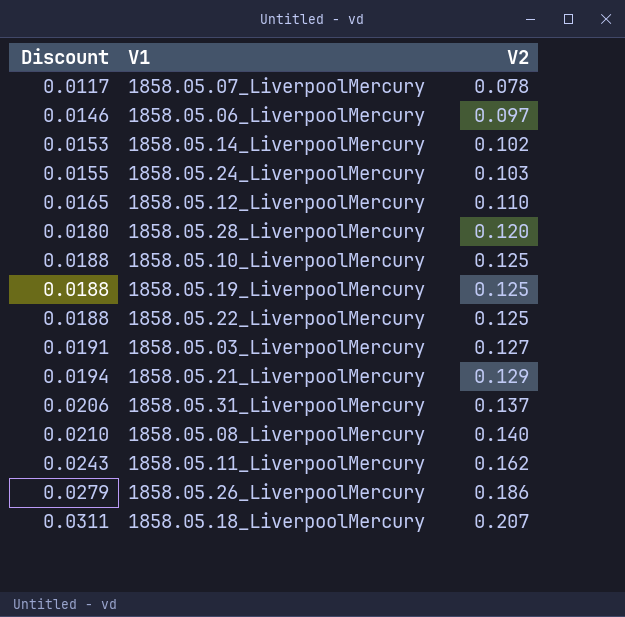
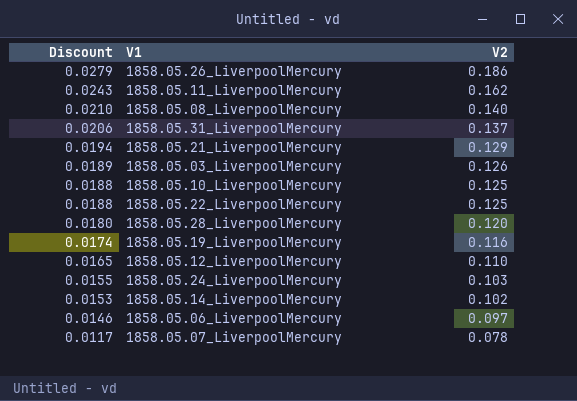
row order: Discount ascending -> Discount descending
row 1858.05.18_LiverpoolMercury: 0.0311 | 0.207 -> none
1858.05.03_LiverpoolMercury | Discount: 0.0191 -> 0.0189
1858.05.03_LiverpoolMercury | V2: 0.127 -> 0.126
1858.05.19_LiverpoolMercury | Discount: 0.0188 -> 0.0174
1858.05.19_LiverpoolMercury | V2: 0.125 -> 0.116

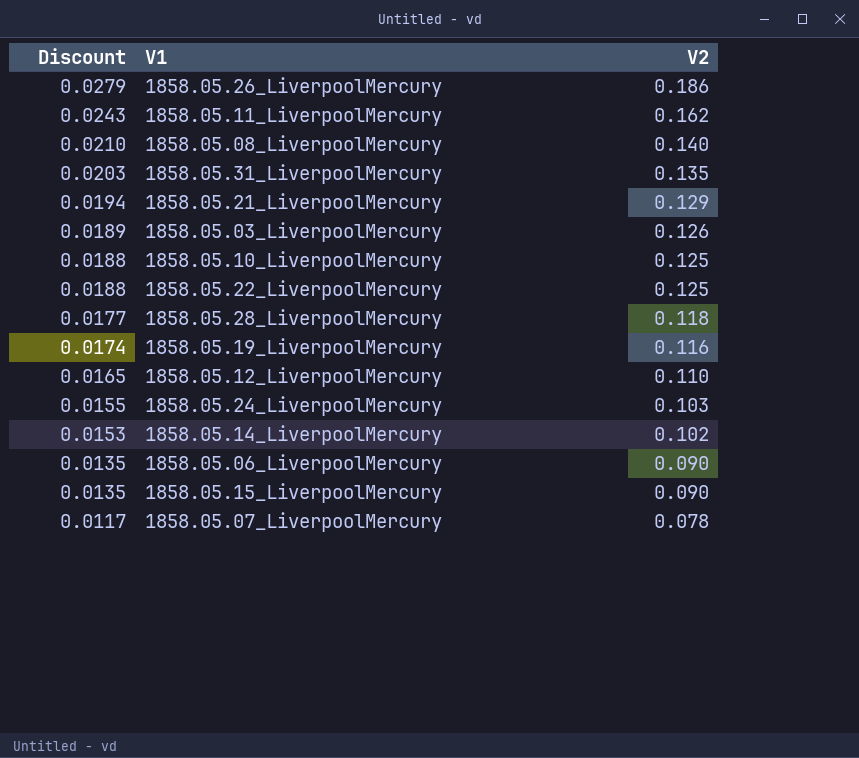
1858.05.31_LiverpoolMercury | Discount: 0.0206 -> 0.0203
1858.05.31_LiverpoolMercury | V2: 0.137 -> 0.135
1858.05.28_LiverpoolMercury | Discount: 0.0180 -> 0.0177
1858.05.28_LiverpoolMercury | V2: 0.120 -> 0.118
1858.05.06_LiverpoolMercury | Discount: 0.0146 -> 0.0135
1858.05.06_LiverpoolMercury | V2: 0.097 -> 0.090
row 1858.05.15_LiverpoolMercury: none -> 0.0135 | 0.090

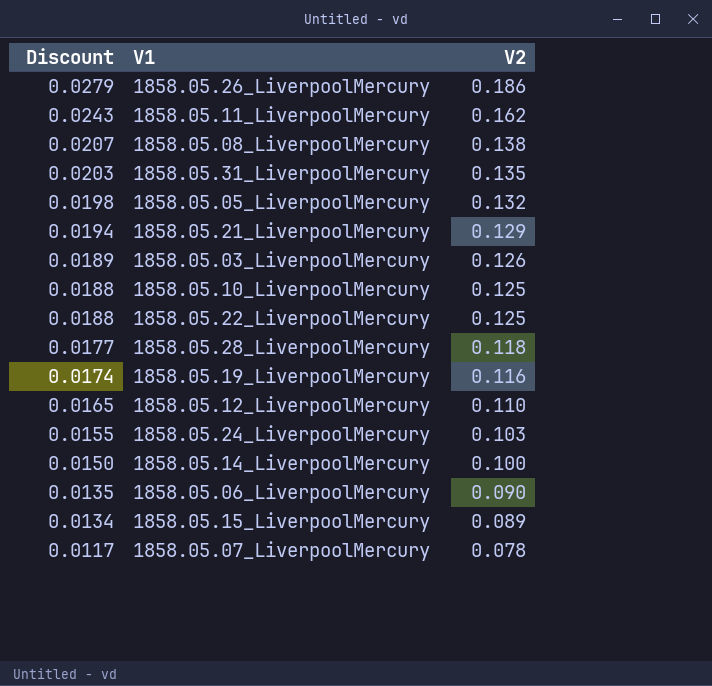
1858.05.08_LiverpoolMercury | Discount: 0.0210 -> 0.0207
1858.05.08_LiverpoolMercury | V2: 0.140 -> 0.138
row 1858.05.05_LiverpoolMercury: none -> 0.0198 | 0.132
1858.05.14_LiverpoolMercury | Discount: 0.0153 -> 0.0150
1858.05.14_LiverpoolMercury | V2: 0.102 -> 0.100
1858.05.15_LiverpoolMercury | Discount: 0.0135 -> 0.0134
1858.05.15_LiverpoolMercury | V2: 0.090 -> 0.089

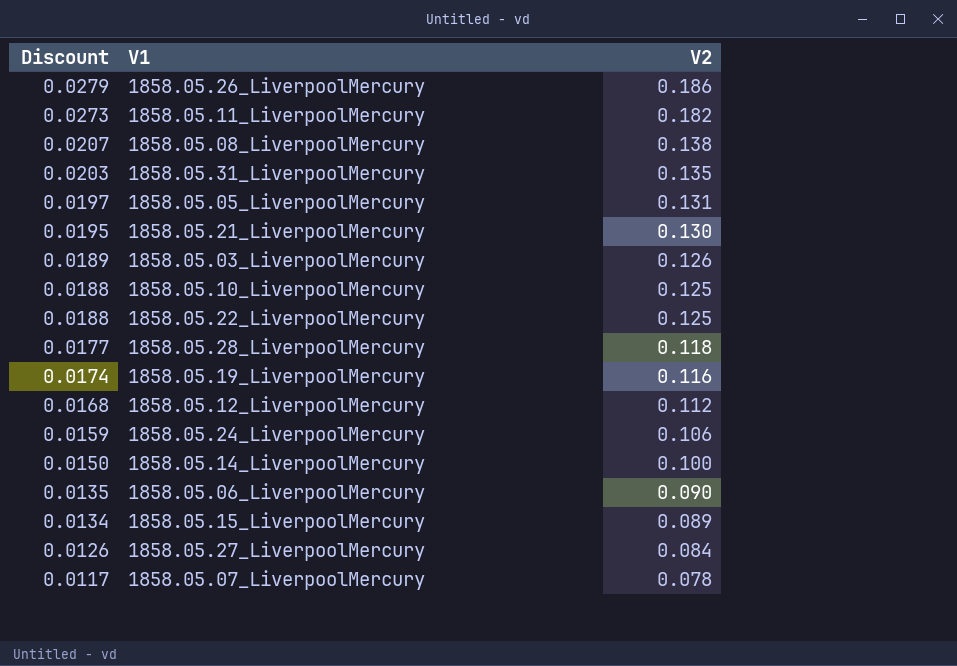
1858.05.11_LiverpoolMercury | Discount: 0.0243 -> 0.0273
1858.05.11_LiverpoolMercury | V2: 0.162 -> 0.182
1858.05.05_LiverpoolMercury | Discount: 0.0198 -> 0.0197
1858.05.05_LiverpoolMercury | V2: 0.132 -> 0.131
1858.05.21_LiverpoolMercury | Discount: 0.0194 -> 0.0195
1858.05.21_LiverpoolMercury | V2: 0.129 -> 0.130
1858.05.12_LiverpoolMercury | Discount: 0.0165 -> 0.0168
1858.05.12_LiverpoolMercury | V2: 0.110 -> 0.112
1858.05.24_LiverpoolMercury | Discount: 0.0155 -> 0.0159
1858.05.24_LiverpoolMercury | V2: 0.103 -> 0.106
row 1858.05.27_LiverpoolMercury: none -> 0.0126 | 0.084

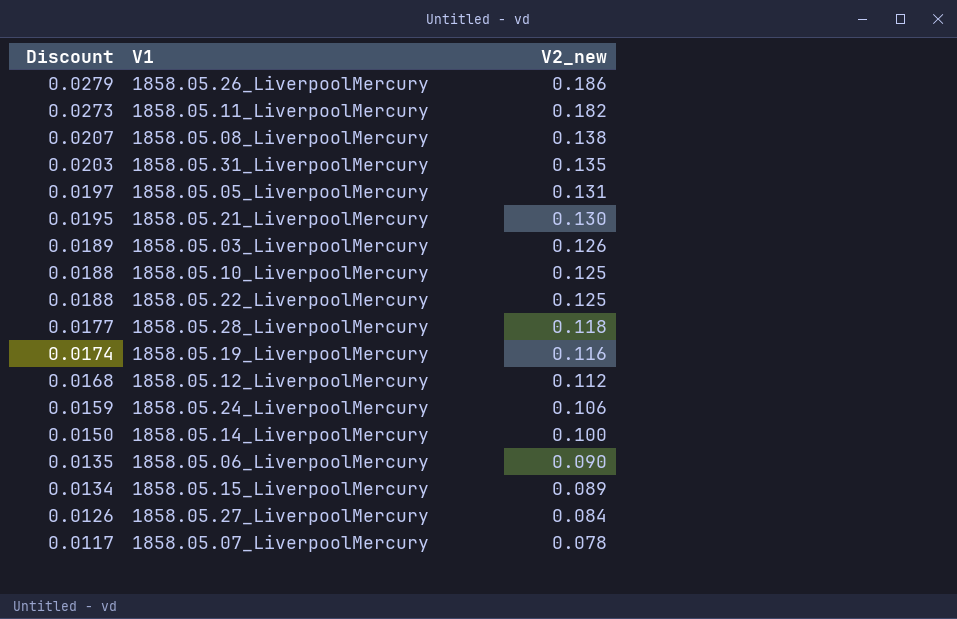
column name: V2 -> V2_new

